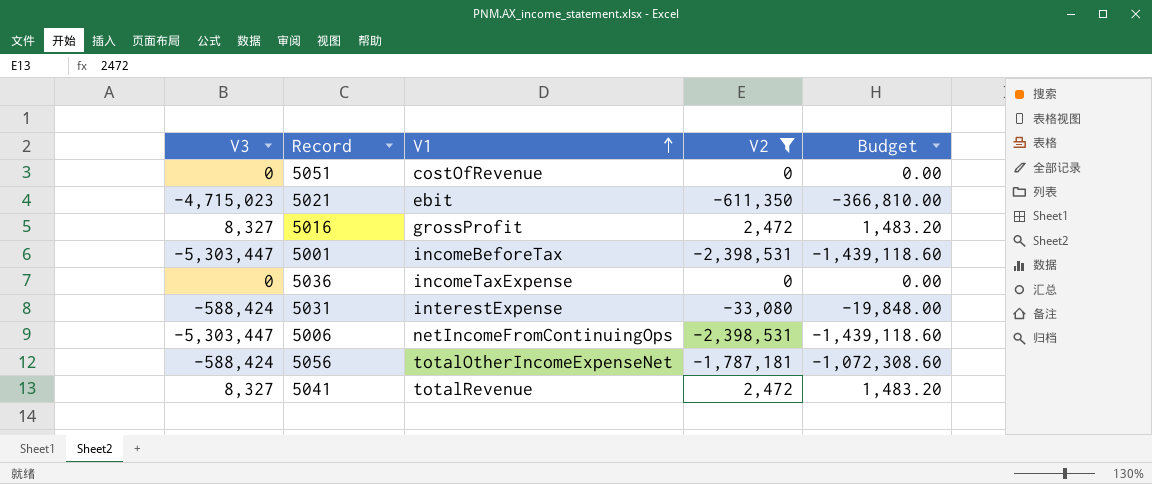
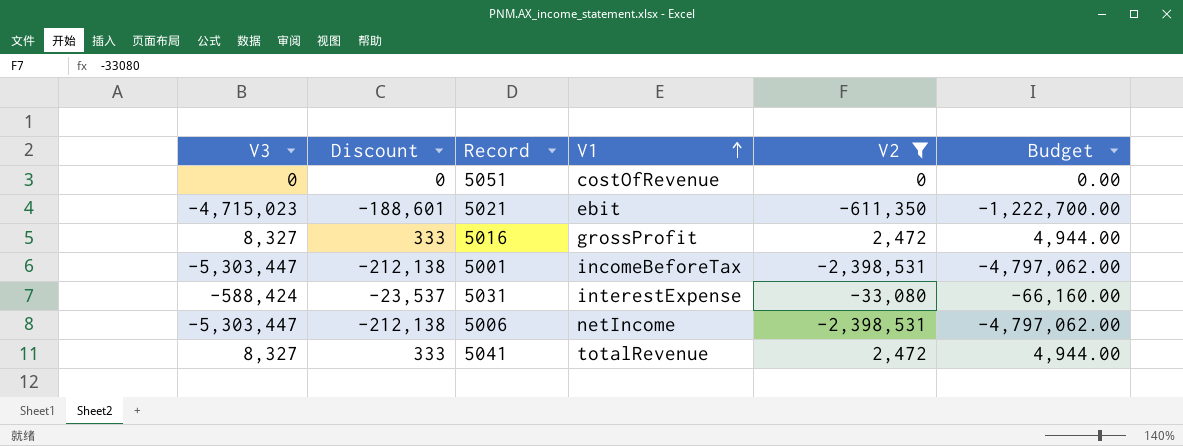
column Discount | formula: none -> [V3] * 0.04
column Budget | formula: [V2] * 0.6 -> [V2] * 2
row 5036: 0 | incomeTaxExpense | 0 | 0.00 -> none
row 5056: -588,424 | totalOtherIncomeExpenseNet | -1,787,181 | -1,072,308.60 -> none
5006 | V1: netIncomeFromContinuingOps -> netIncome

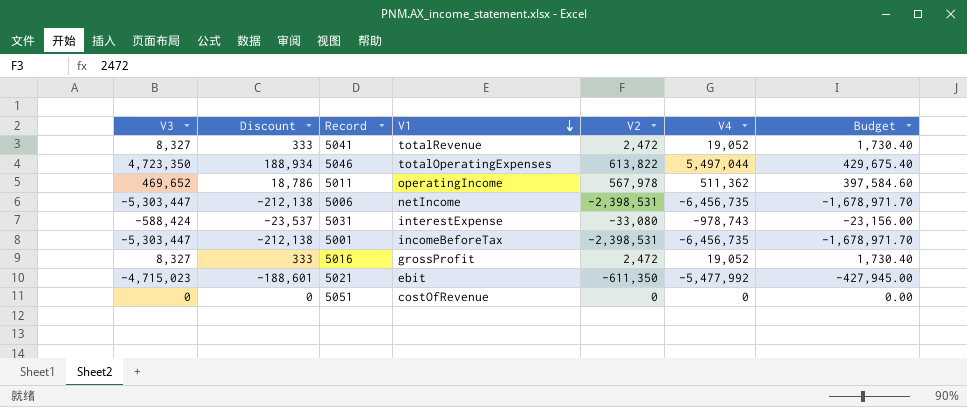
filter: V2 <= 2,472 -> none
row order: V1 ascending -> V1 descending
column V4 | position: none -> 6
column Budget | formula: [V2] * 2 -> [V2] * 0.7

